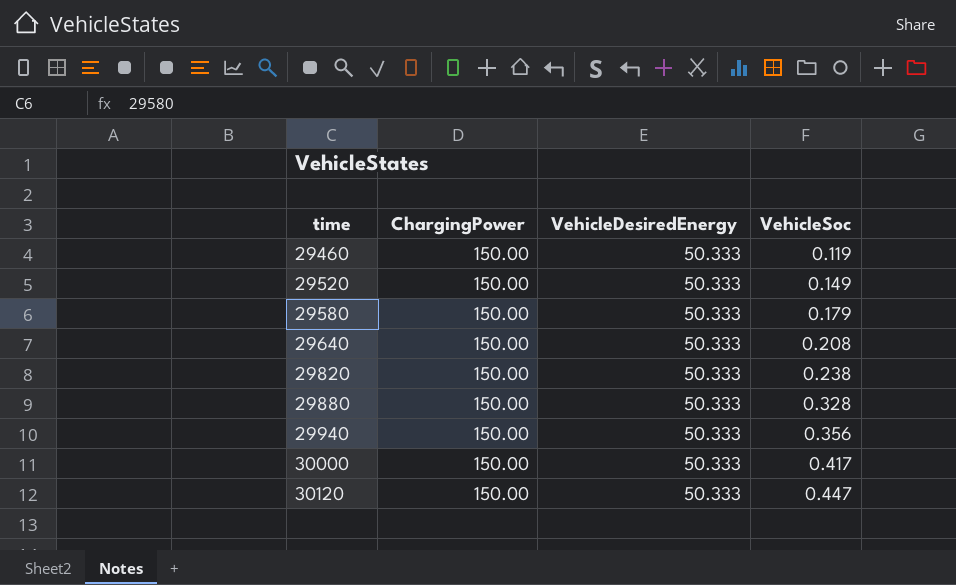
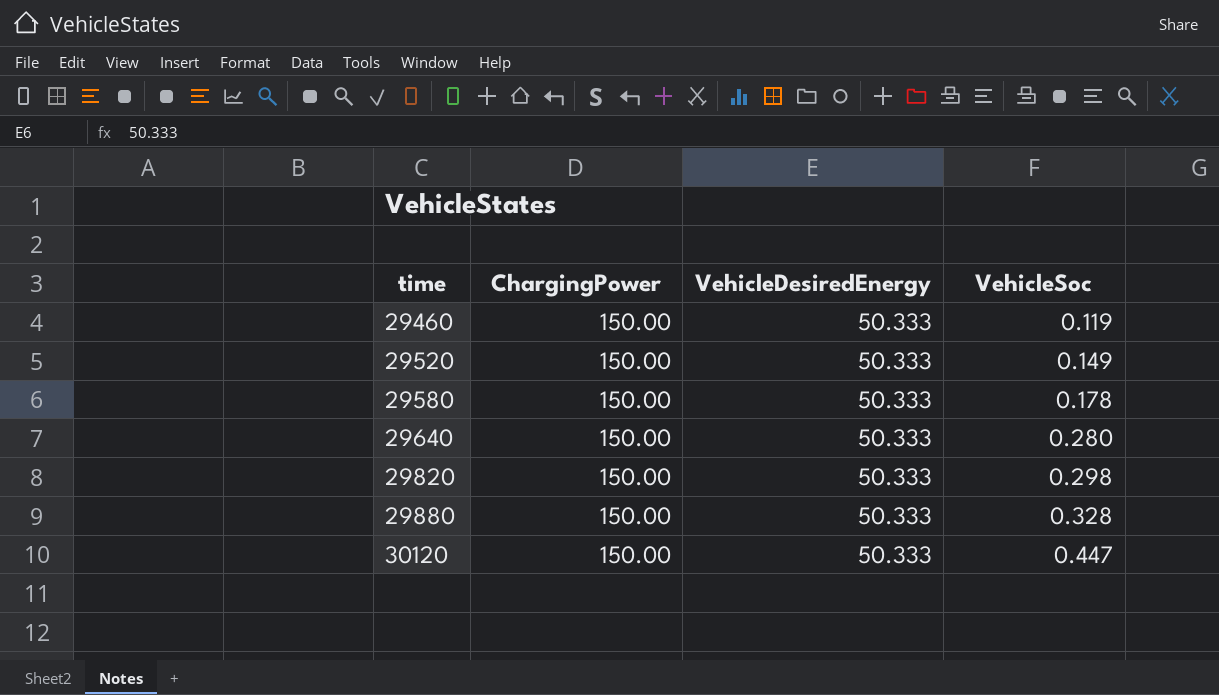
row 29940: 150.00 | 50.333 | 0.356 -> none
row 30000: 150.00 | 50.333 | 0.417 -> none
29580 | VehicleSoc: 0.179 -> 0.178
29640 | VehicleSoc: 0.208 -> 0.280
29820 | VehicleSoc: 0.238 -> 0.298

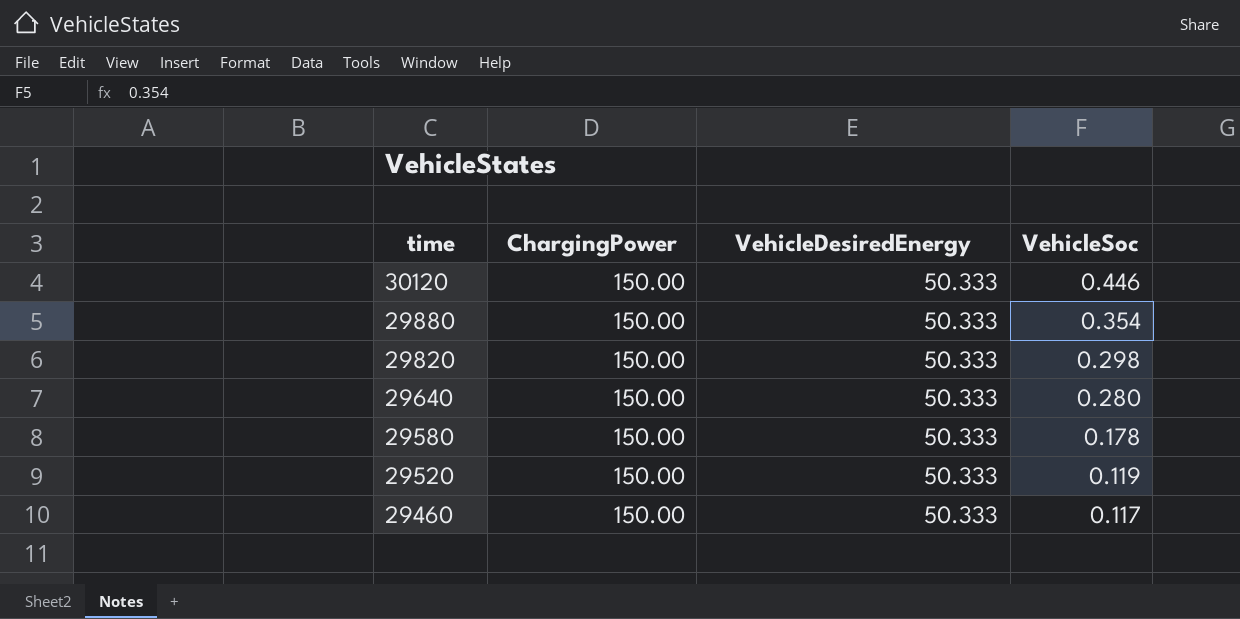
row order: time ascending -> time descending
30120 | VehicleSoc: 0.447 -> 0.446
29880 | VehicleSoc: 0.328 -> 0.354
29520 | VehicleSoc: 0.149 -> 0.119
29460 | VehicleSoc: 0.119 -> 0.117

